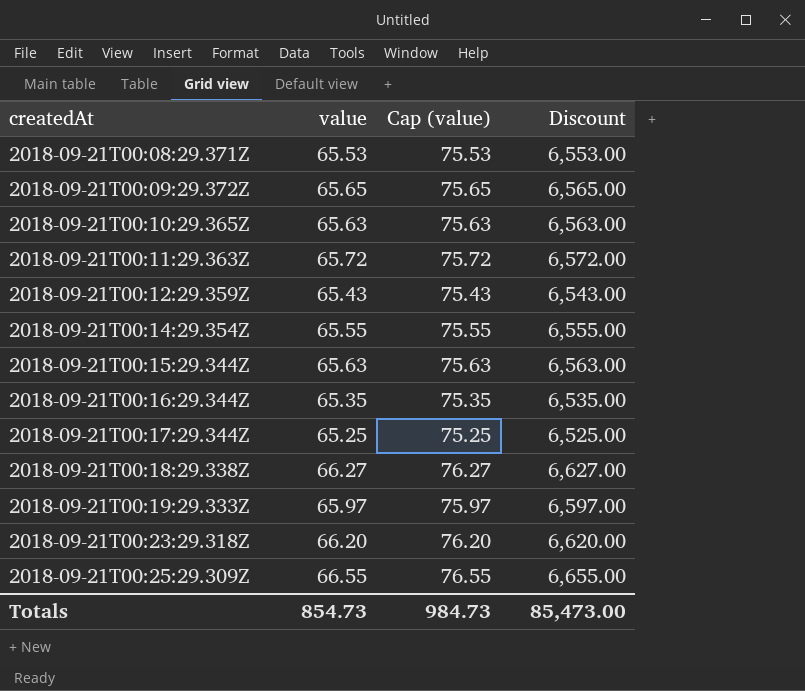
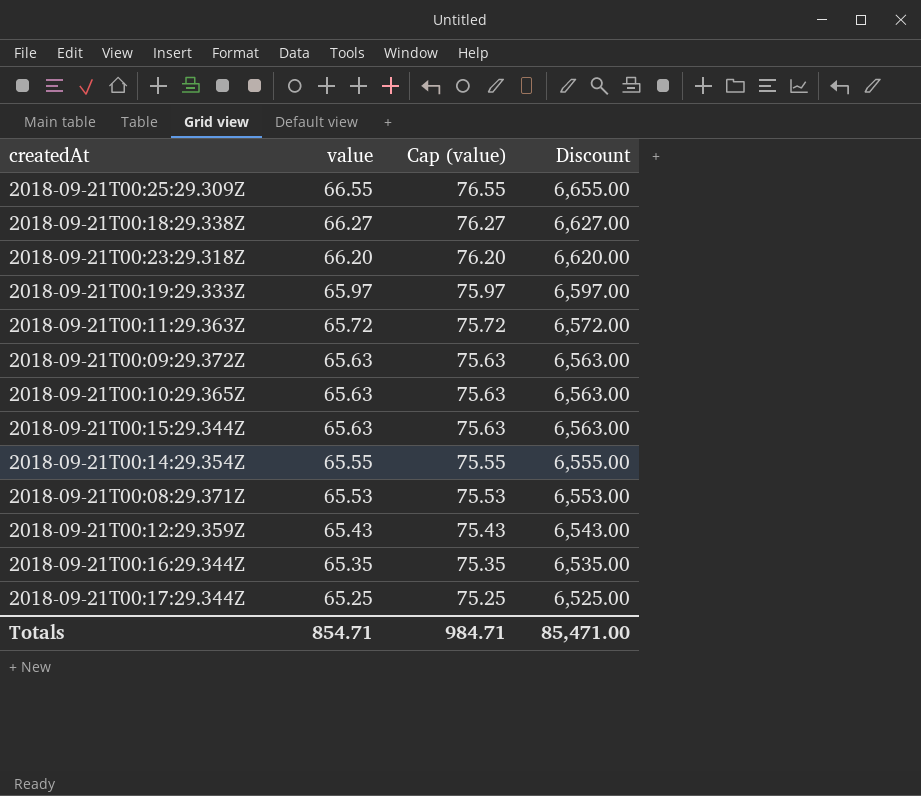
row order: createdAt ascending -> value descending
2018-09-21T00:09:29.372Z | value: 65.65 -> 65.63
2018-09-21T00:09:29.372Z | Cap (value): 75.65 -> 75.63
2018-09-21T00:09:29.372Z | Discount: 6,565.00 -> 6,563.00
Totals | value: 854.73 -> 854.71
Totals | Cap (value): 984.73 -> 984.71
Totals | Discount: 85,473.00 -> 85,471.00

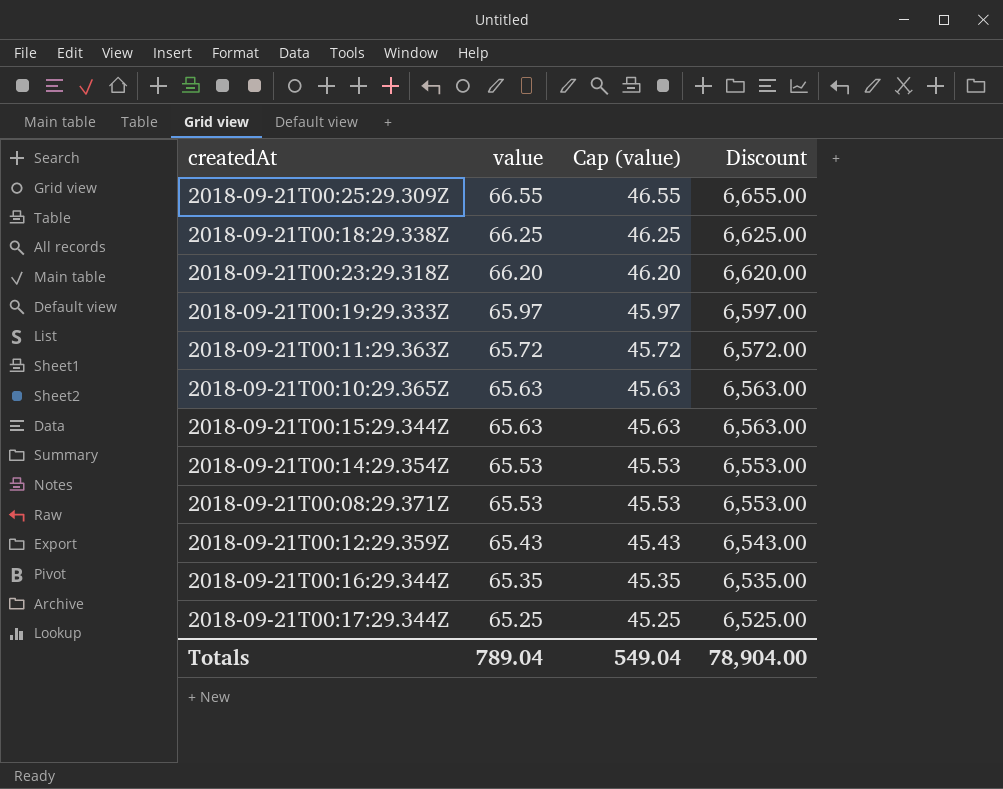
column Cap (value) | formula: [value] + 10 -> [value] - 20
row 2018-09-21T00:09:29.372Z: 65.63 | 75.63 | 6,563.00 -> none
2018-09-21T00:18:29.338Z | value: 66.27 -> 66.25
2018-09-21T00:18:29.338Z | Discount: 6,627.00 -> 6,625.00
2018-09-21T00:14:29.354Z | value: 65.55 -> 65.53
2018-09-21T00:14:29.354Z | Discount: 6,555.00 -> 6,553.00
Totals | value: 854.71 -> 789.04
Totals | Cap (value): 984.71 -> 549.04
Totals | Discount: 85,471.00 -> 78,904.00

